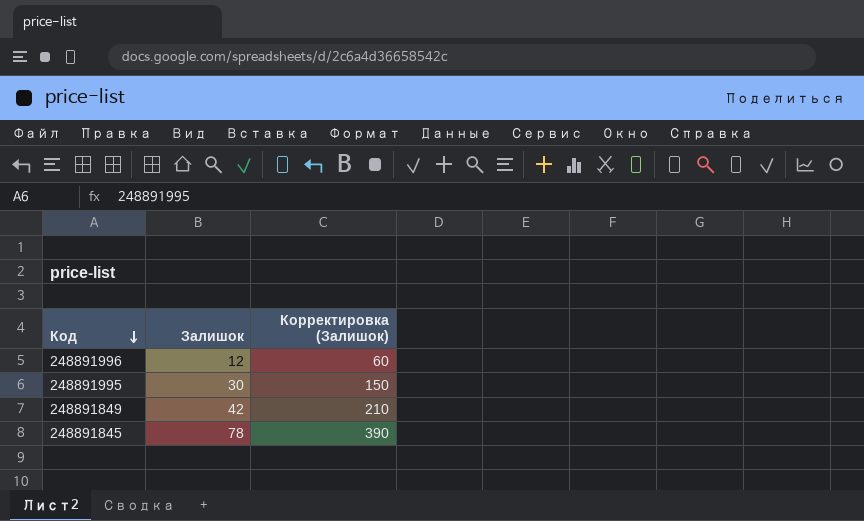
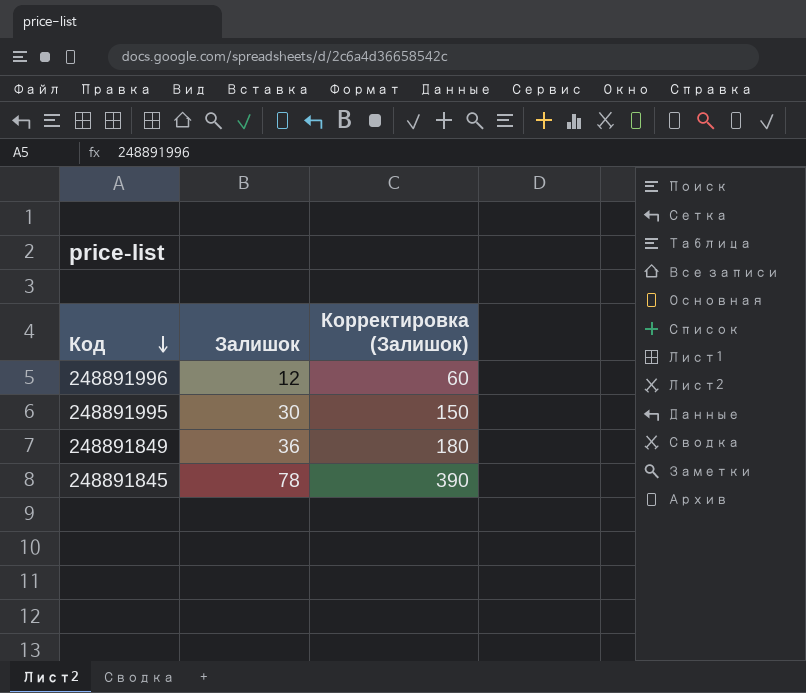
248891849 | Залишок: 42 -> 36
248891849 | Корректировка (Залишок): 210 -> 180

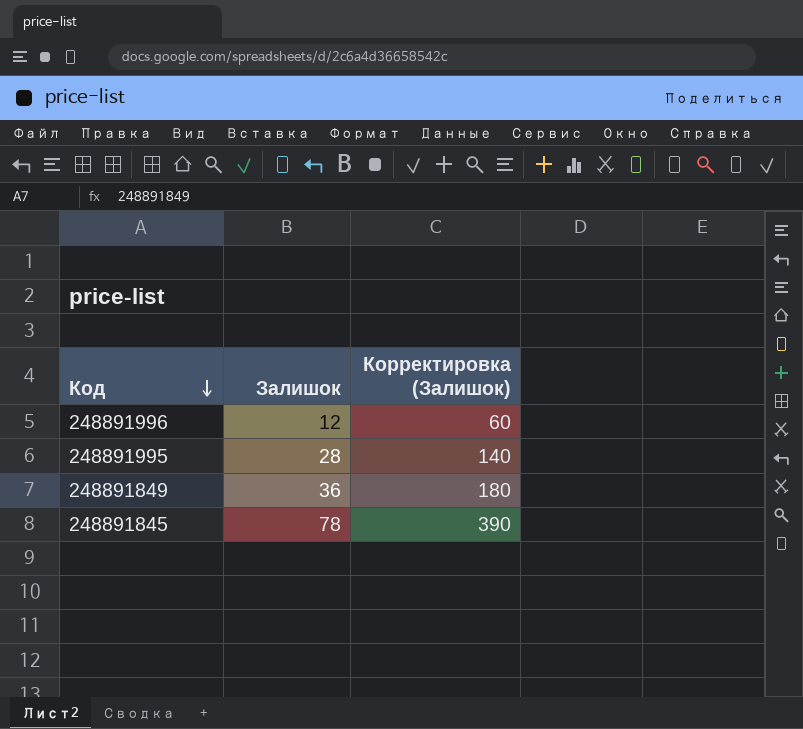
248891995 | Залишок: 30 -> 28
248891995 | Корректировка (Залишок): 150 -> 140

